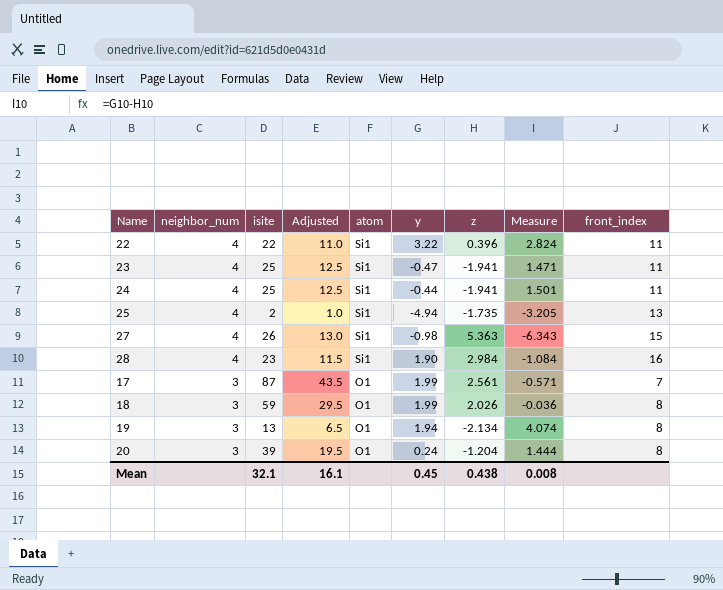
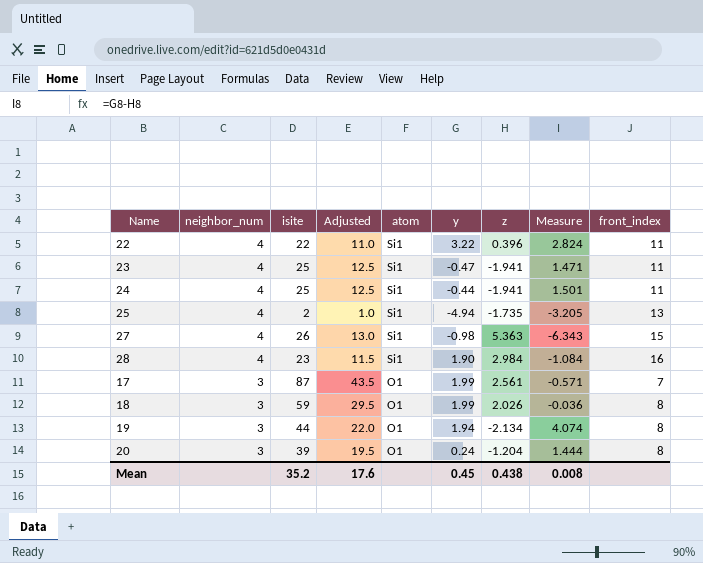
19 | isite: 13 -> 44
19 | Adjusted: 6.5 -> 22.0
Mean | isite: 32.1 -> 35.2
Mean | Adjusted: 16.1 -> 17.6

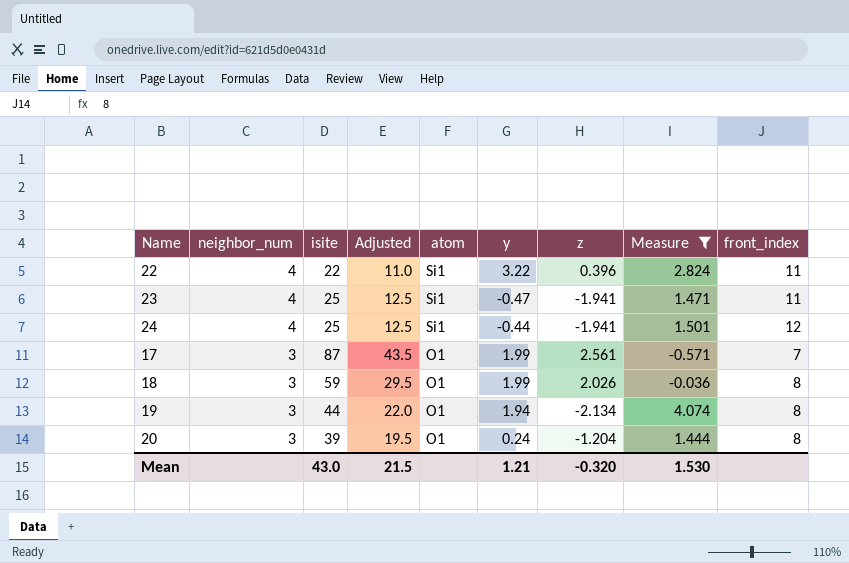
filter: none -> Measure >= -0.571
24 | front_index: 11 -> 12
Mean | isite: 35.2 -> 43.0
Mean | Adjusted: 17.6 -> 21.5
Mean | y: 0.45 -> 1.21
Mean | z: 0.438 -> -0.320
Mean | Measure: 0.008 -> 1.530

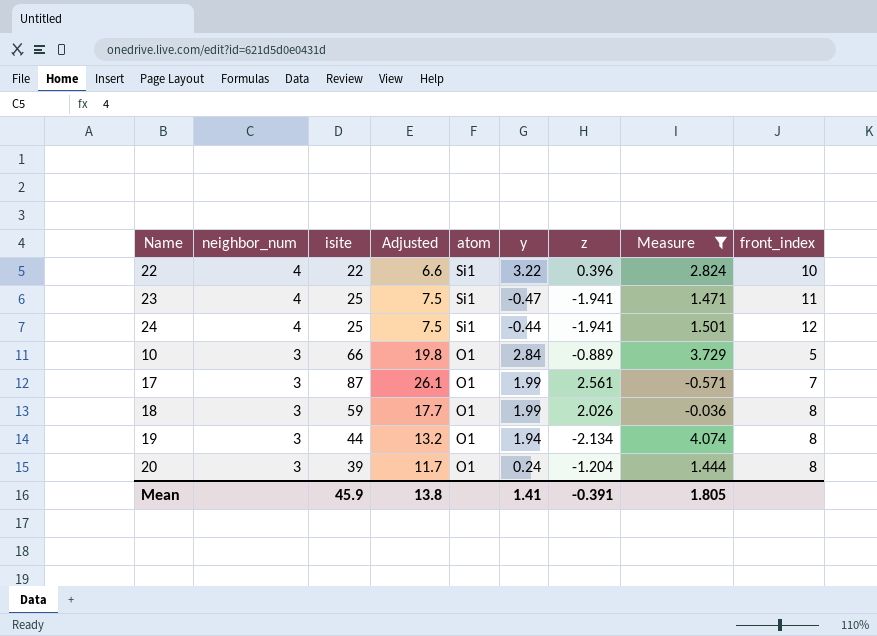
column Adjusted | formula: [isite] * 0.5 -> [isite] * 0.3
22 | front_index: 11 -> 10
row 10: none -> 3 | 66 | 19.8 | O1 | 2.84 | -0.889 | 3.729 | 5
Mean | isite: 43.0 -> 45.9
Mean | Adjusted: 21.5 -> 13.8
Mean | y: 1.21 -> 1.41
Mean | z: -0.320 -> -0.391
Mean | Measure: 1.530 -> 1.805

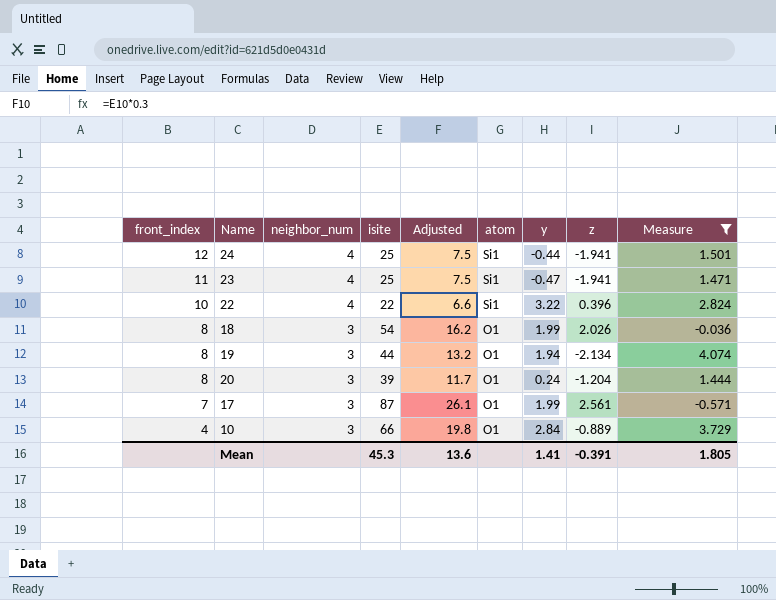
row order: neighbor_num descending -> front_index descending
column front_index | position: 9 -> 1
18 | isite: 59 -> 54
18 | Adjusted: 17.7 -> 16.2
10 | front_index: 5 -> 4
Mean | isite: 45.9 -> 45.3
Mean | Adjusted: 13.8 -> 13.6

